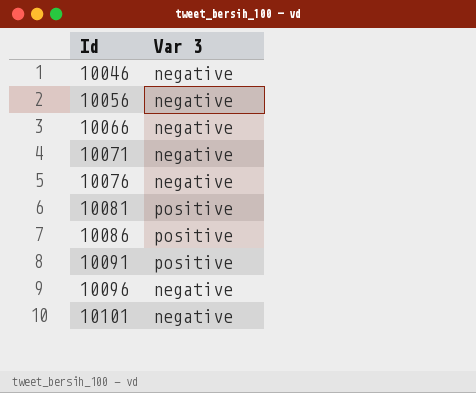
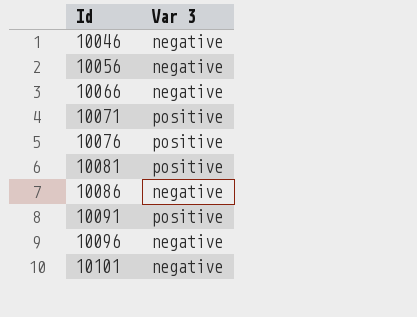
10071 | Var 3: negative -> positive
10076 | Var 3: negative -> positive
10086 | Var 3: positive -> negative

